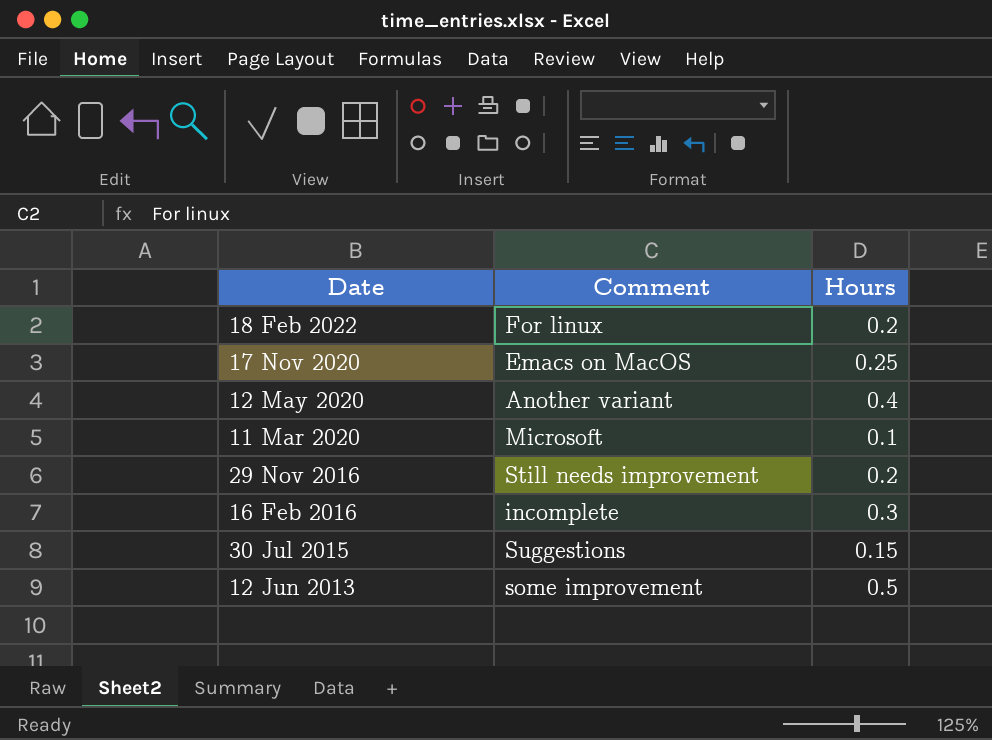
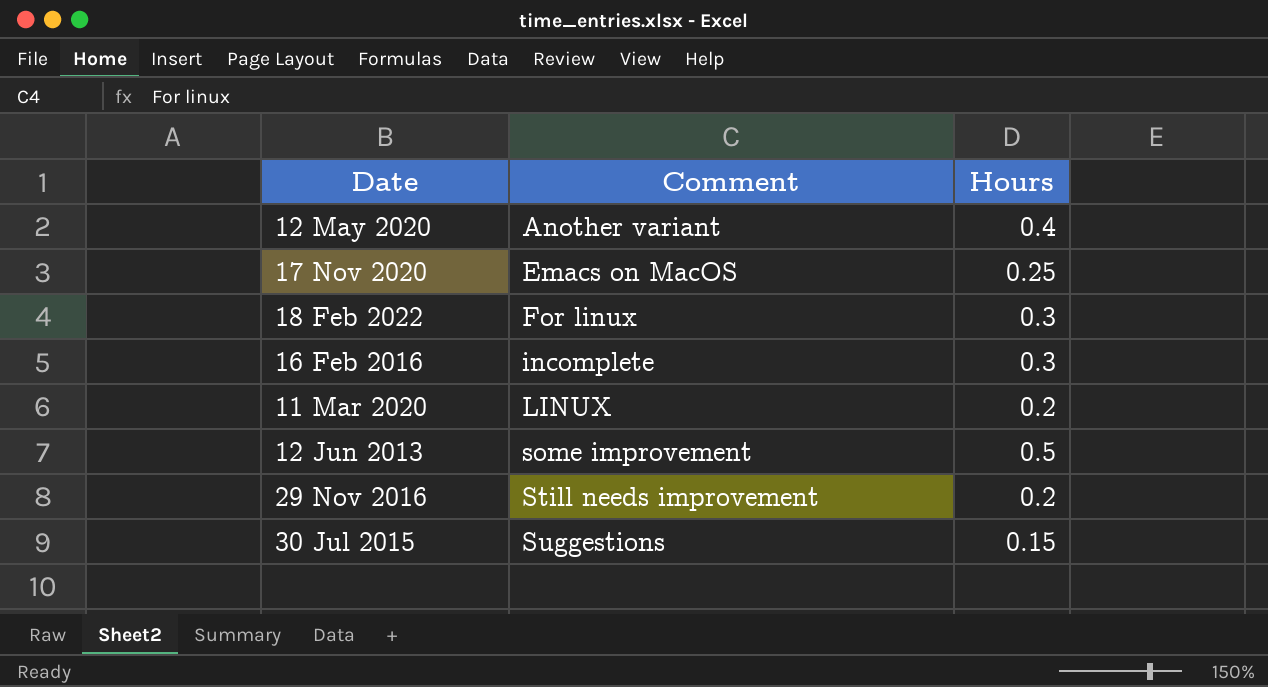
row order: Date descending -> Comment ascending
18 Feb 2022 | Hours: 0.2 -> 0.3
11 Mar 2020 | Comment: Microsoft -> LINUX
11 Mar 2020 | Hours: 0.1 -> 0.2

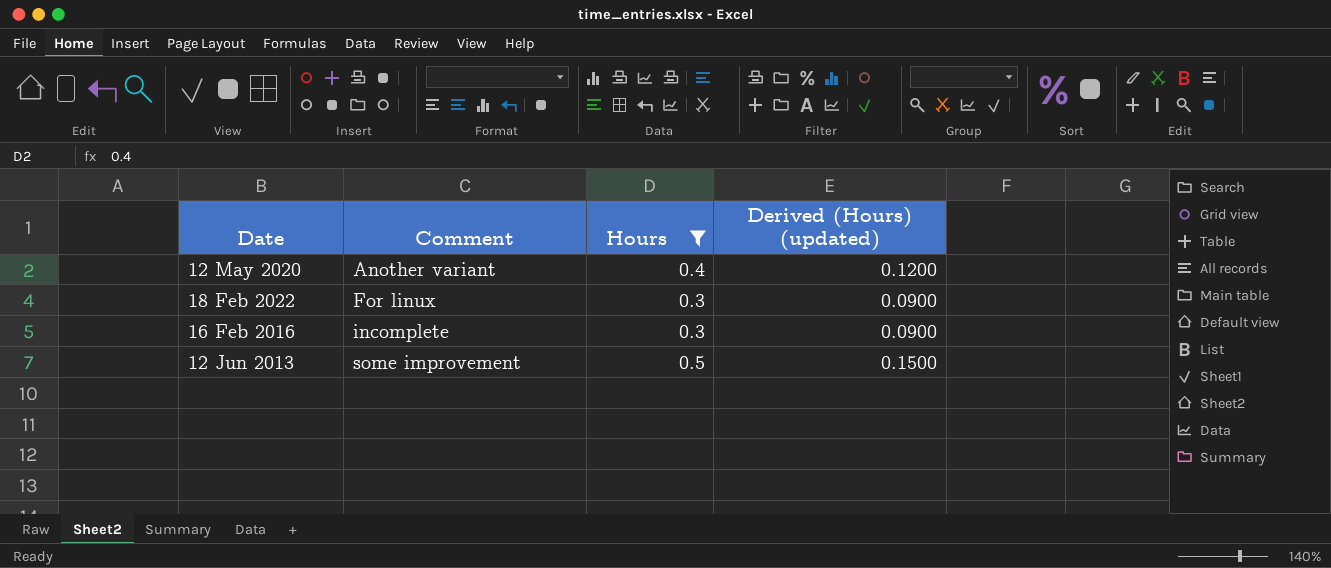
filter: none -> Hours >= 0.3
column Derived (Hours) (updated) | formula: none -> [Hours] * 0.3

